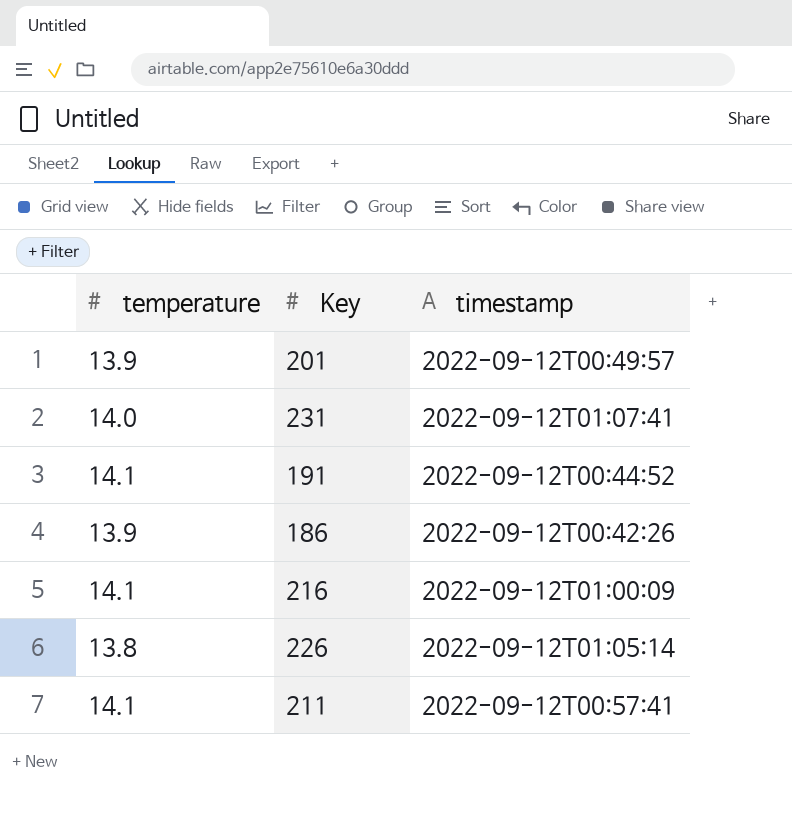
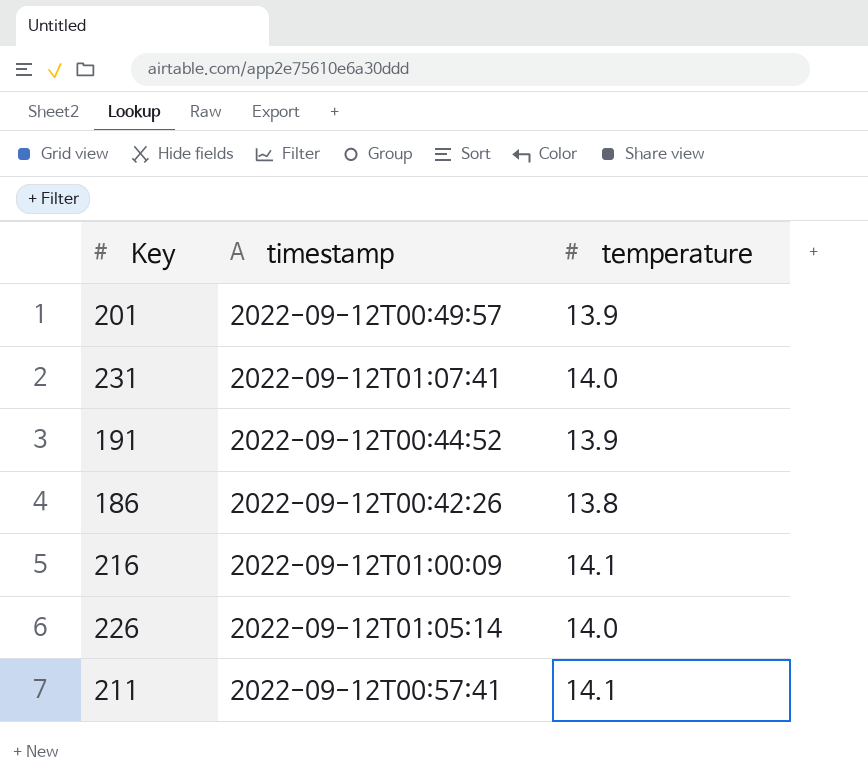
column temperature | position: 1 -> 3
191 | temperature: 14.1 -> 13.9
186 | temperature: 13.9 -> 13.8
226 | temperature: 13.8 -> 14.0

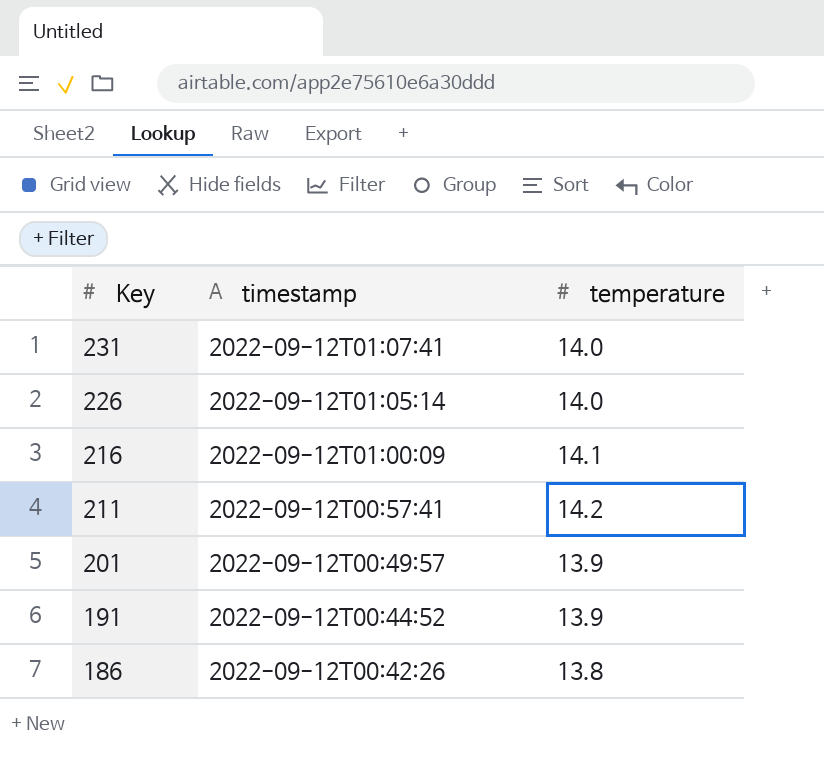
row order: none -> Key descending
211 | temperature: 14.1 -> 14.2

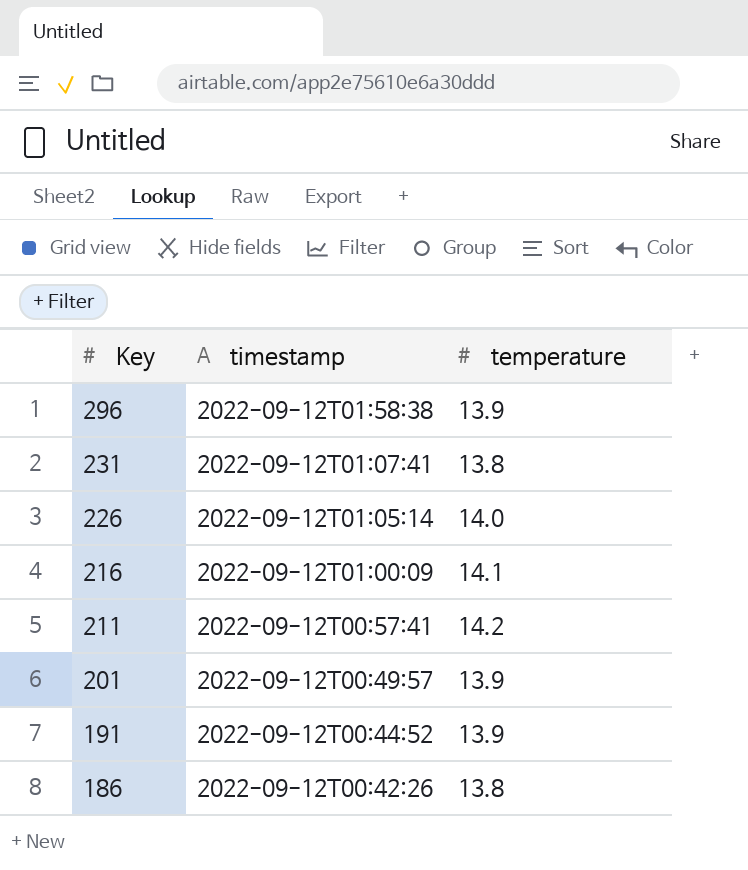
row 296: none -> 2022-09-12T01:58:38 | 13.9
231 | temperature: 14.0 -> 13.8

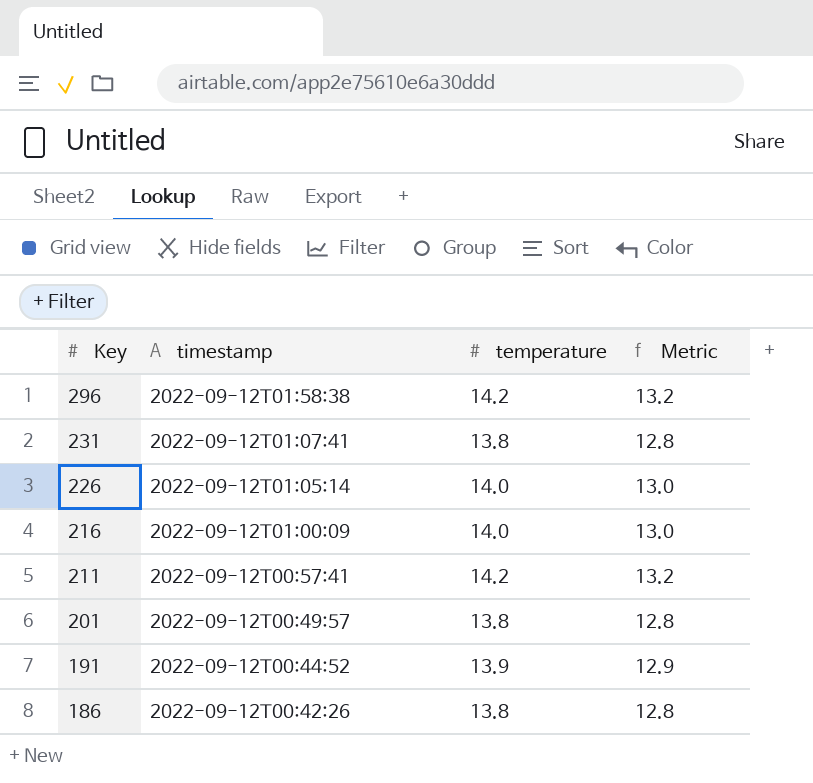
column Metric | formula: none -> [temperature] - 1
296 | temperature: 13.9 -> 14.2
216 | temperature: 14.1 -> 14.0
201 | temperature: 13.9 -> 13.8

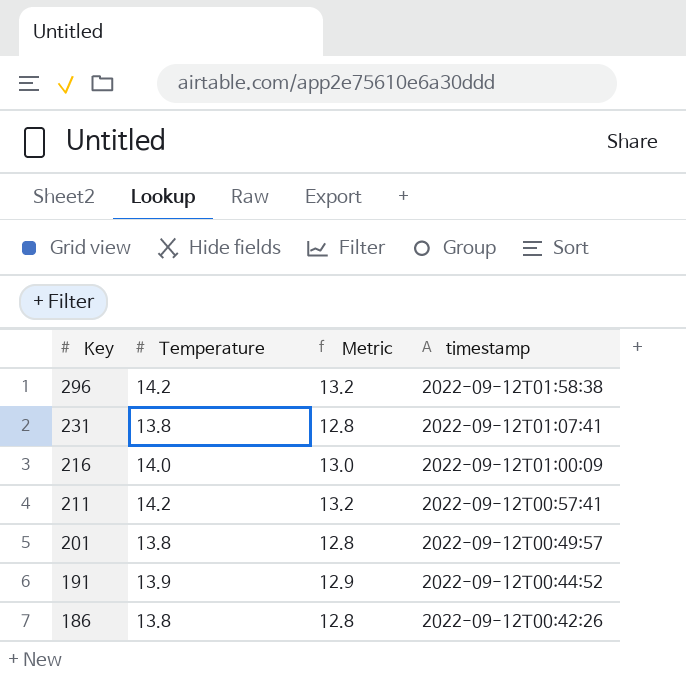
column name: temperature -> Temperature
column timestamp | position: 2 -> 4
row 226: 2022-09-12T01:05:14 | 14.0 | 13.0 -> none

